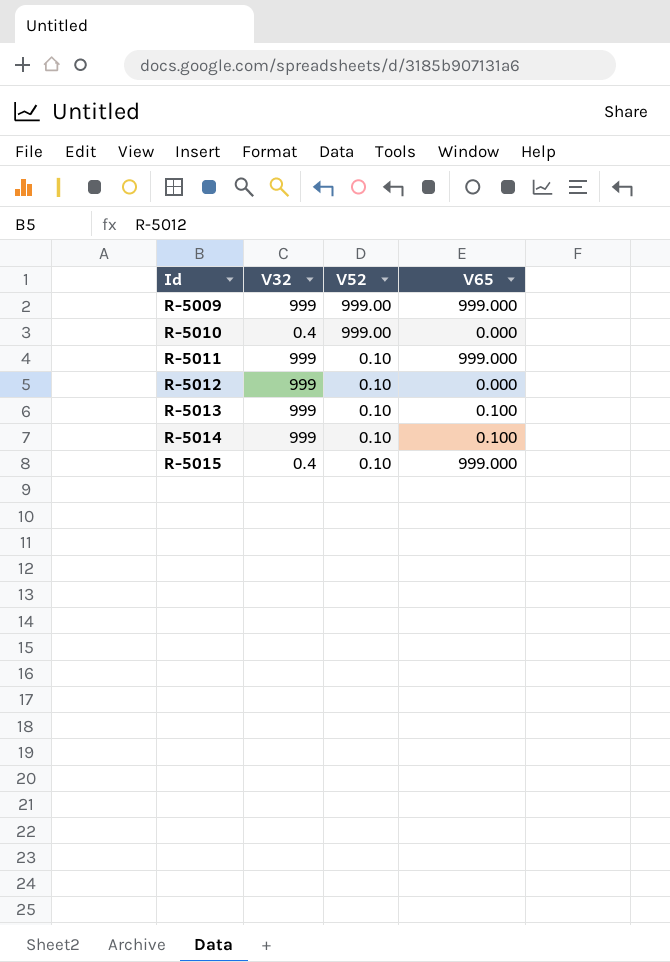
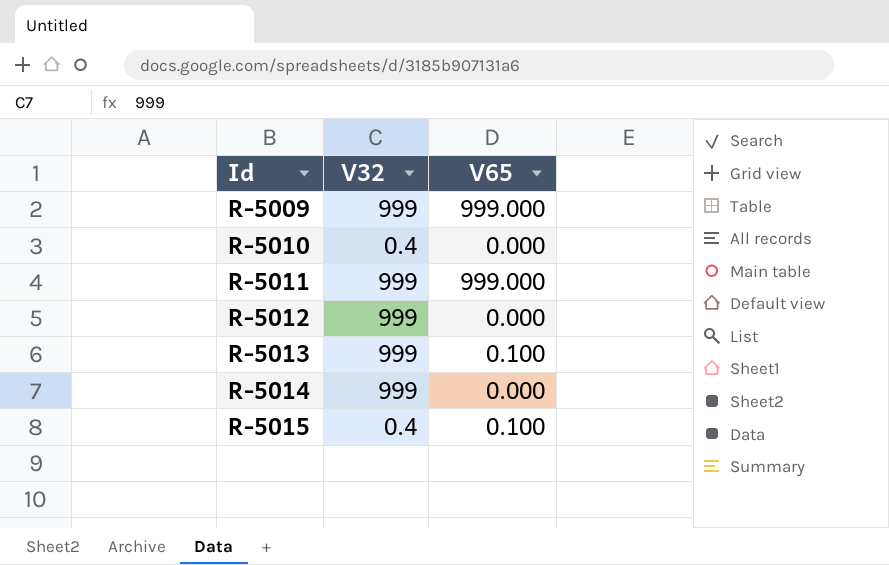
column V52 | position: 3 -> none
R-5014 | V65: 0.100 -> 0.000
R-5015 | V65: 999.000 -> 0.100

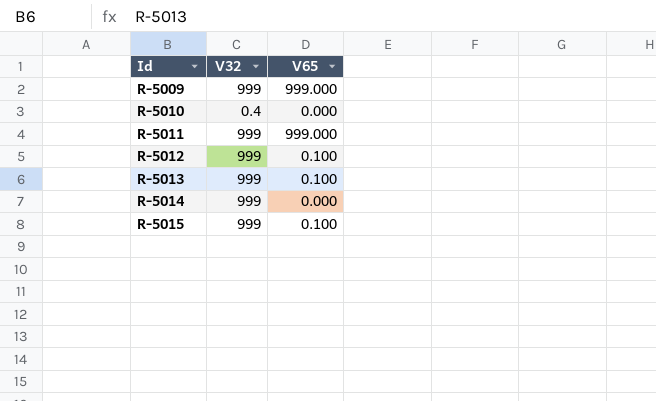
R-5012 | V65: 0.000 -> 0.100
R-5015 | V32: 0.4 -> 999

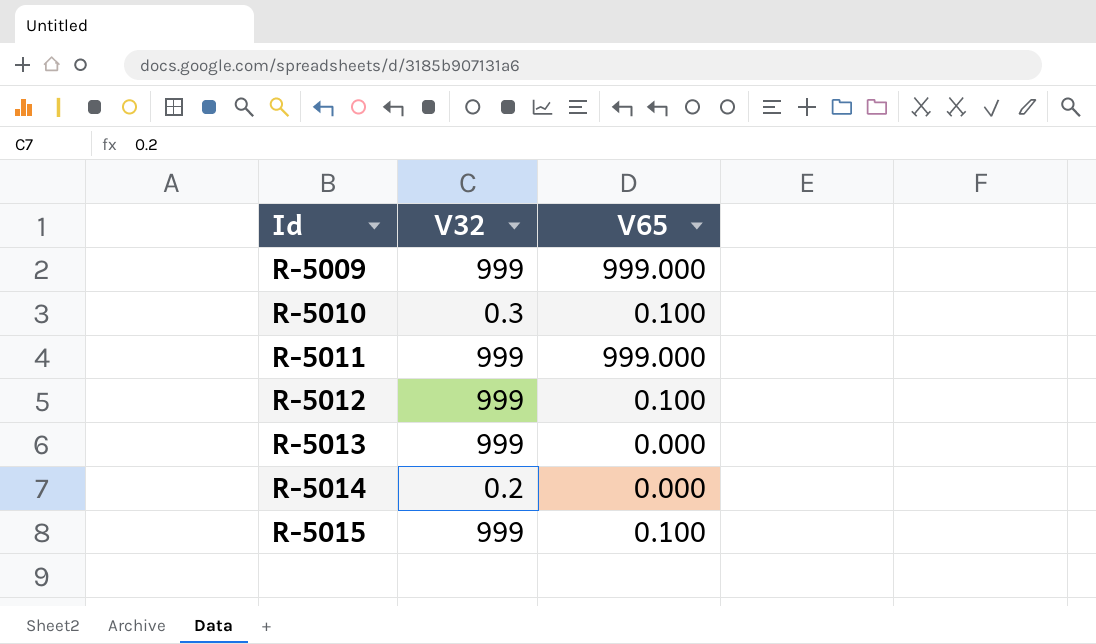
R-5010 | V32: 0.4 -> 0.3
R-5010 | V65: 0.000 -> 0.100
R-5013 | V65: 0.100 -> 0.000
R-5014 | V32: 999 -> 0.2

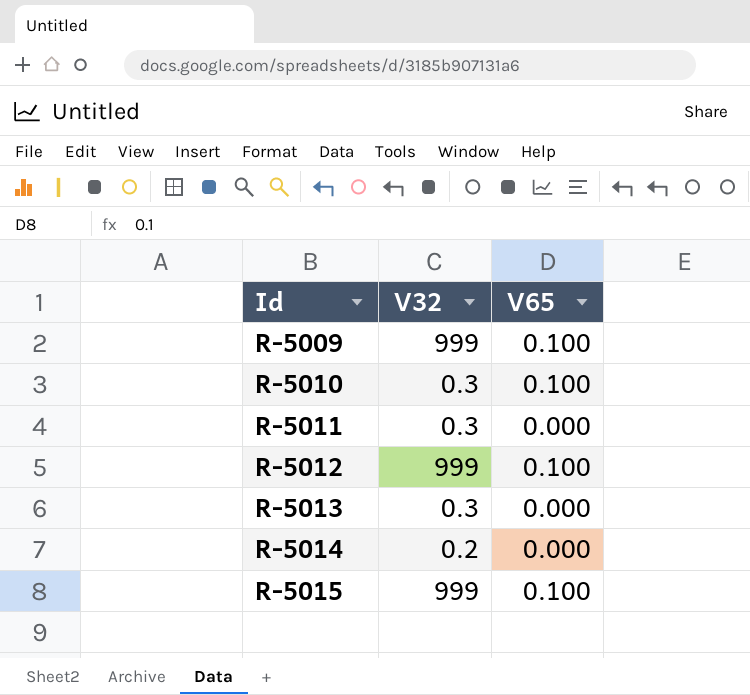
R-5009 | V65: 999.000 -> 0.100
R-5011 | V32: 999 -> 0.3
R-5011 | V65: 999.000 -> 0.000
R-5013 | V32: 999 -> 0.3

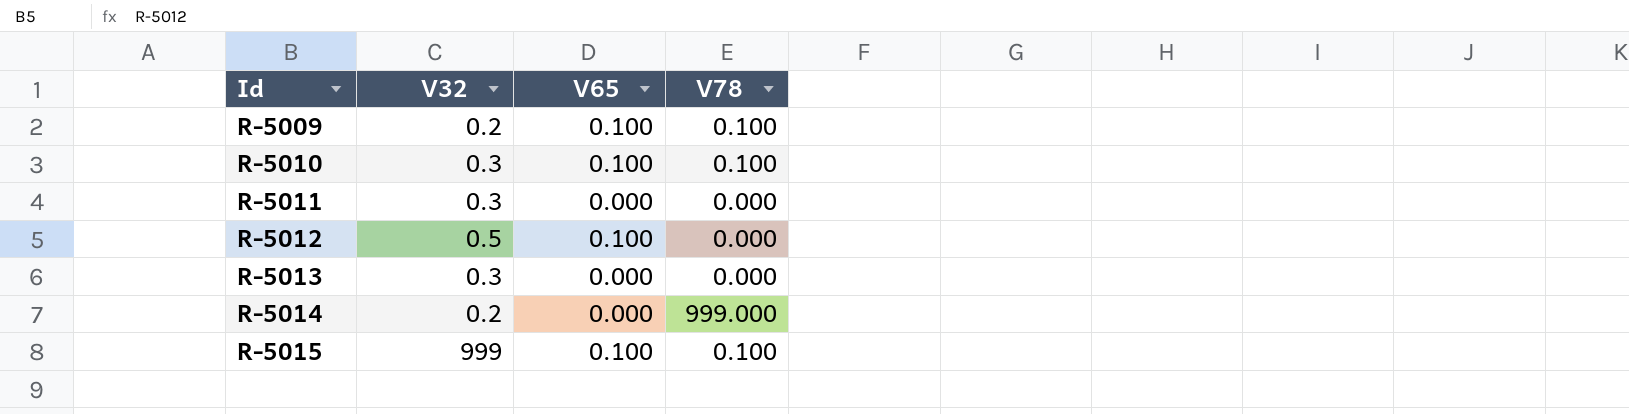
column V78 | position: none -> 4
R-5009 | V32: 999 -> 0.2
R-5012 | V32: 999 -> 0.5

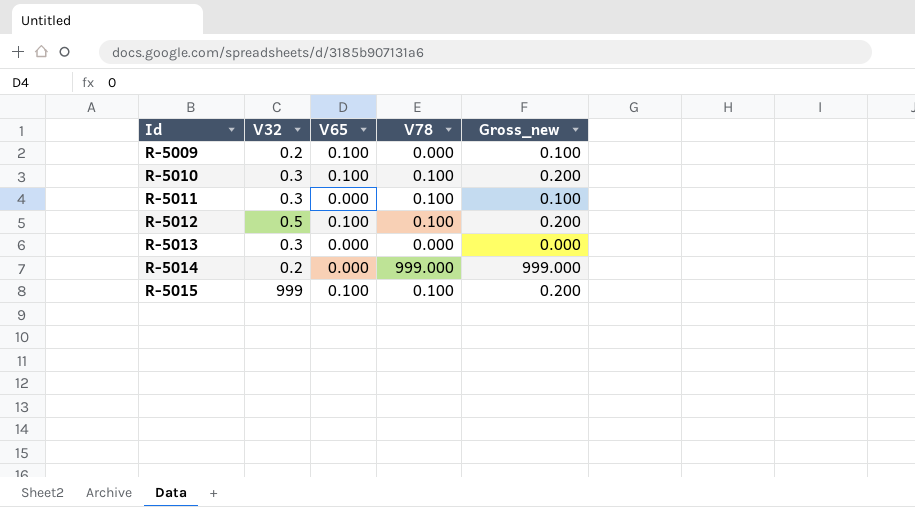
column Gross_new | formula: none -> [V65] + [V78]
R-5009 | V78: 0.100 -> 0.000
R-5011 | V78: 0.000 -> 0.100
R-5012 | V78: 0.000 -> 0.100

